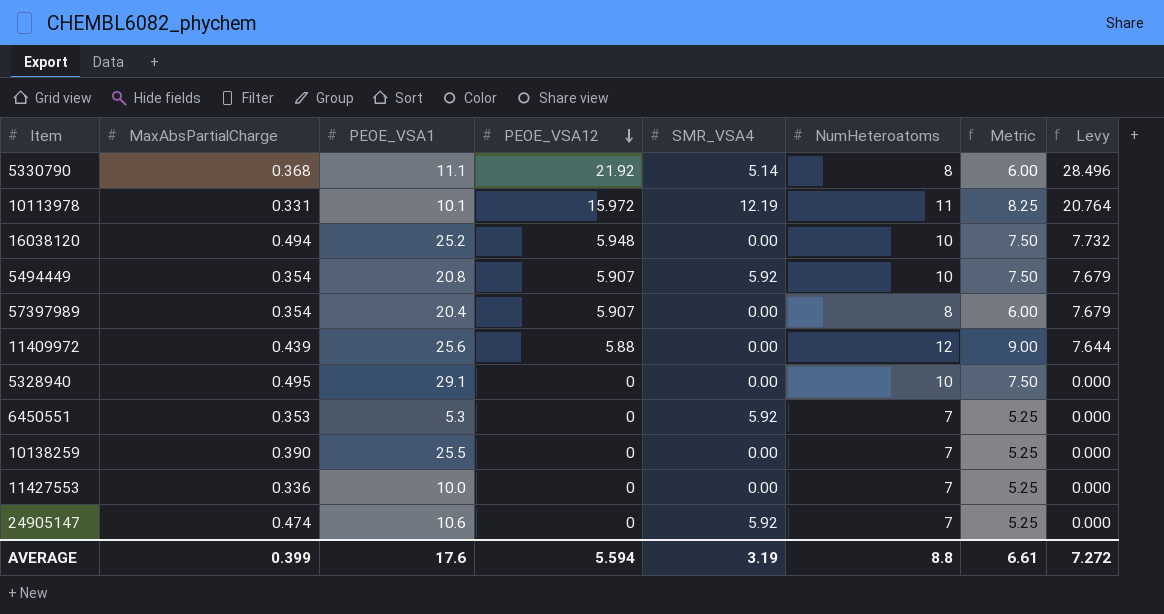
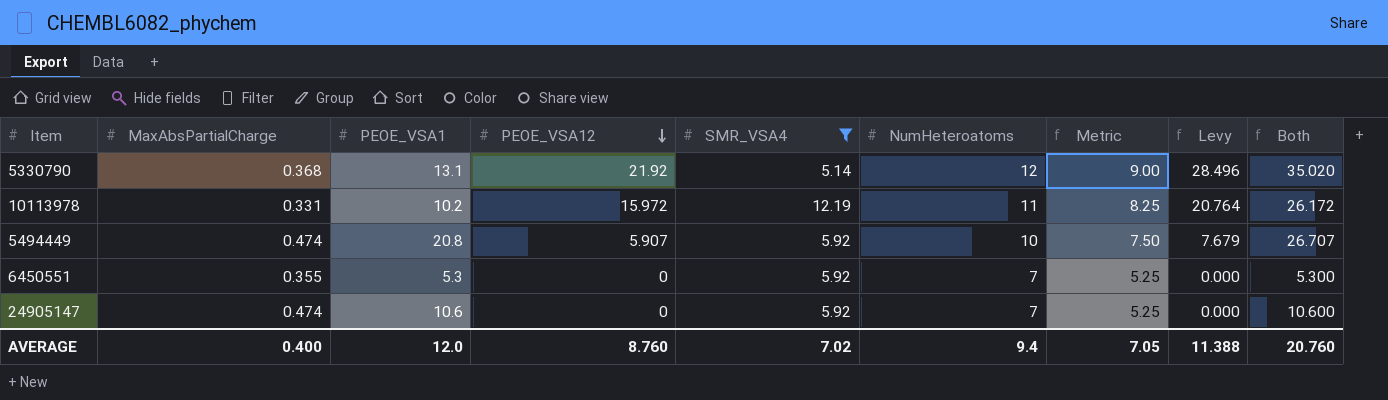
filter: none -> SMR_VSA4 != 0.00
column Both | formula: none -> [PEOE_VSA1] + [PEOE_VSA12]
5330790 | PEOE_VSA1: 11.1 -> 13.1
5330790 | NumHeteroatoms: 8 -> 12
5330790 | Metric: 6.00 -> 9.00
10113978 | PEOE_VSA1: 10.1 -> 10.2
5494449 | MaxAbsPartialCharge: 0.354 -> 0.474
6450551 | MaxAbsPartialCharge: 0.353 -> 0.355
AVERAGE | MaxAbsPartialCharge: 0.399 -> 0.400
AVERAGE | PEOE_VSA1: 17.6 -> 12.0
AVERAGE | PEOE_VSA12: 5.594 -> 8.760
AVERAGE | SMR_VSA4: 3.19 -> 7.02
AVERAGE | NumHeteroatoms: 8.8 -> 9.4
AVERAGE | Metric: 6.61 -> 7.05
AVERAGE | Levy: 7.272 -> 11.388

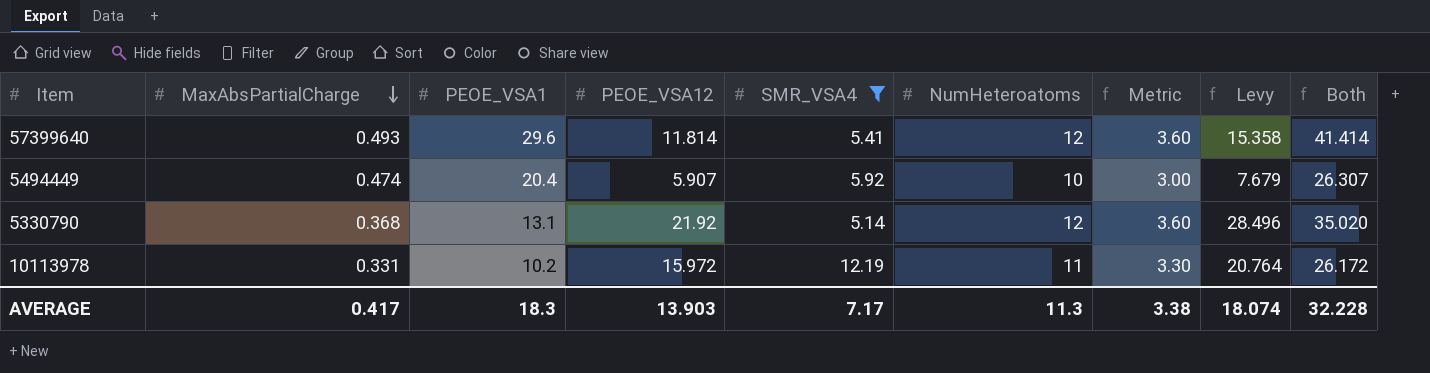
row order: PEOE_VSA12 descending -> MaxAbsPartialCharge descending
column Metric | formula: [NumHeteroatoms] * 0.75 -> [NumHeteroatoms] * 0.3
row 6450551: 0.355 | 5.3 | 0 | 5.92 | 7 | 5.25 | 0.000 | 5.300 -> none
row 24905147: 0.474 | 10.6 | 0 | 5.92 | 7 | 5.25 | 0.000 | 10.600 -> none
row 57399640: none -> 0.493 | 29.6 | 11.814 | 5.41 | 12 | 3.60 | 15.358 | 41.414
5494449 | PEOE_VSA1: 20.8 -> 20.4
5494449 | Both: 26.707 -> 26.307
AVERAGE | MaxAbsPartialCharge: 0.400 -> 0.417
AVERAGE | PEOE_VSA1: 12.0 -> 18.3
AVERAGE | PEOE_VSA12: 8.760 -> 13.903
AVERAGE | SMR_VSA4: 7.02 -> 7.17
AVERAGE | NumHeteroatoms: 9.4 -> 11.3
AVERAGE | Metric: 7.05 -> 3.38
AVERAGE | Levy: 11.388 -> 18.074
AVERAGE | Both: 20.760 -> 32.228

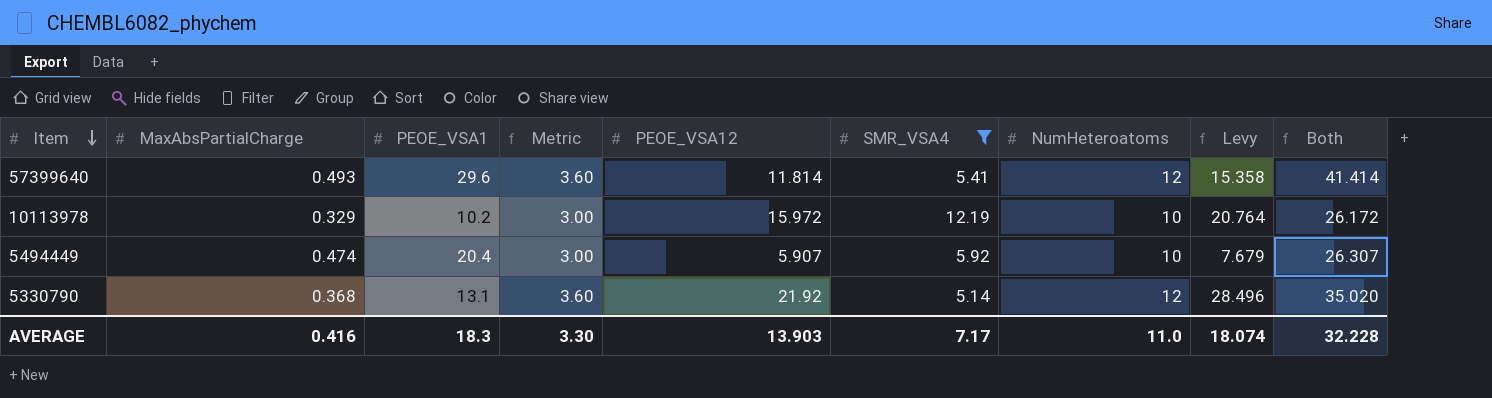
row order: MaxAbsPartialCharge descending -> Item descending
column Metric | position: 7 -> 4
10113978 | MaxAbsPartialCharge: 0.331 -> 0.329
10113978 | Metric: 3.30 -> 3.00
10113978 | NumHeteroatoms: 11 -> 10
AVERAGE | MaxAbsPartialCharge: 0.417 -> 0.416
AVERAGE | Metric: 3.38 -> 3.30
AVERAGE | NumHeteroatoms: 11.3 -> 11.0

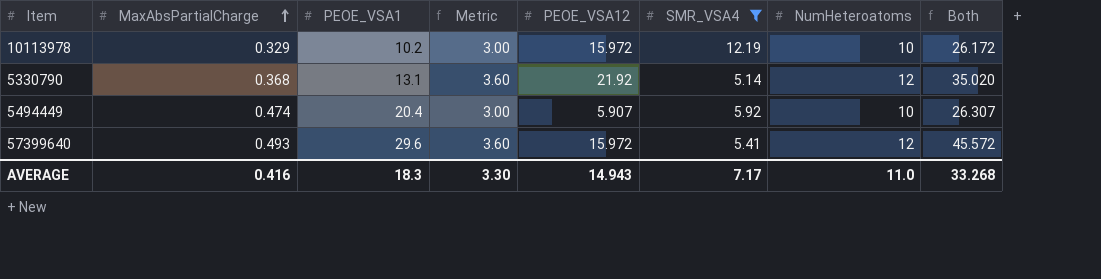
row order: Item descending -> MaxAbsPartialCharge ascending
column Levy | formula: [PEOE_VSA12] * 1.3 -> none
57399640 | PEOE_VSA12: 11.814 -> 15.972
57399640 | Both: 41.414 -> 45.572
AVERAGE | PEOE_VSA12: 13.903 -> 14.943
AVERAGE | Both: 32.228 -> 33.268

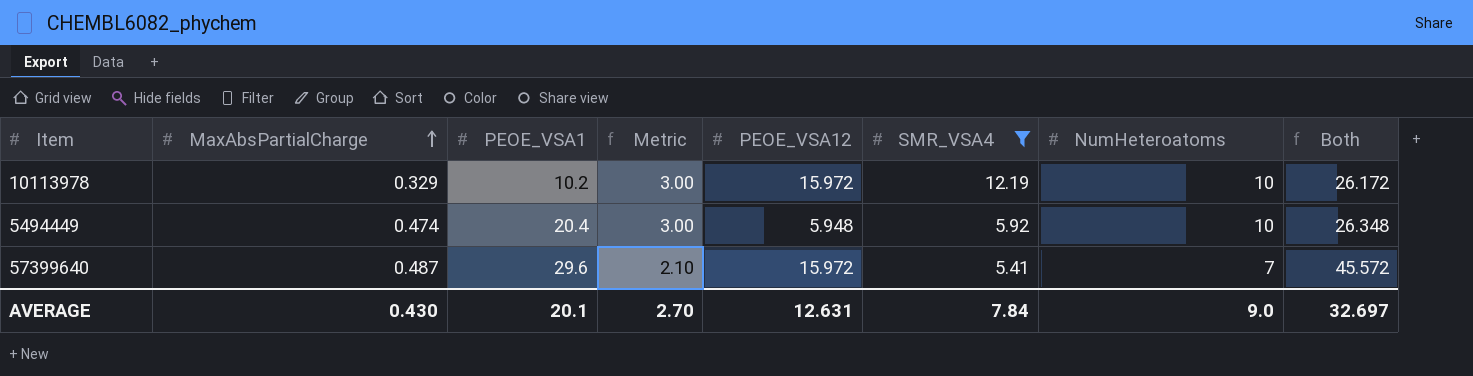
row 5330790: 0.368 | 13.1 | 3.60 | 21.92 | 5.14 | 12 | 35.020 -> none
5494449 | PEOE_VSA12: 5.907 -> 5.948
5494449 | Both: 26.307 -> 26.348
57399640 | MaxAbsPartialCharge: 0.493 -> 0.487
57399640 | Metric: 3.60 -> 2.10
57399640 | NumHeteroatoms: 12 -> 7
AVERAGE | MaxAbsPartialCharge: 0.416 -> 0.430
AVERAGE | PEOE_VSA1: 18.3 -> 20.1
AVERAGE | Metric: 3.30 -> 2.70
AVERAGE | PEOE_VSA12: 14.943 -> 12.631
AVERAGE | SMR_VSA4: 7.17 -> 7.84
AVERAGE | NumHeteroatoms: 11.0 -> 9.0
AVERAGE | Both: 33.268 -> 32.697

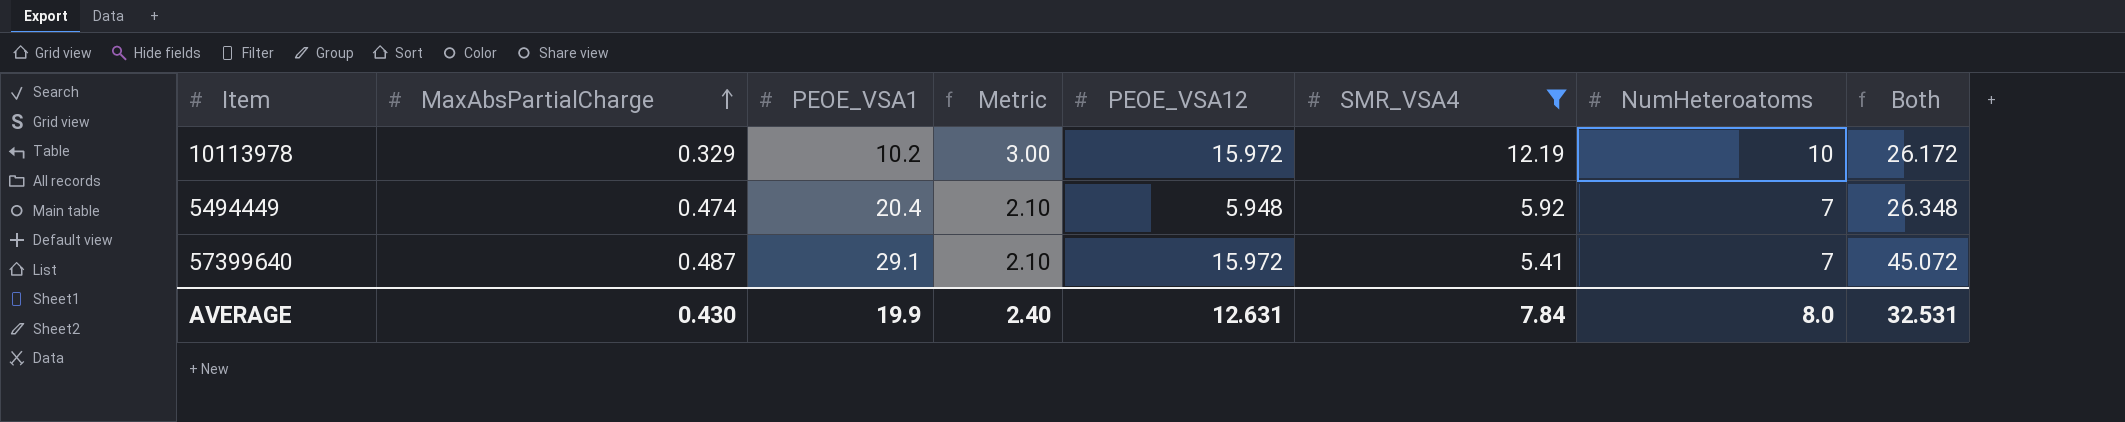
5494449 | Metric: 3.00 -> 2.10
5494449 | NumHeteroatoms: 10 -> 7
57399640 | PEOE_VSA1: 29.6 -> 29.1
57399640 | Both: 45.572 -> 45.072
AVERAGE | PEOE_VSA1: 20.1 -> 19.9
AVERAGE | Metric: 2.70 -> 2.40
AVERAGE | NumHeteroatoms: 9.0 -> 8.0
AVERAGE | Both: 32.697 -> 32.531

